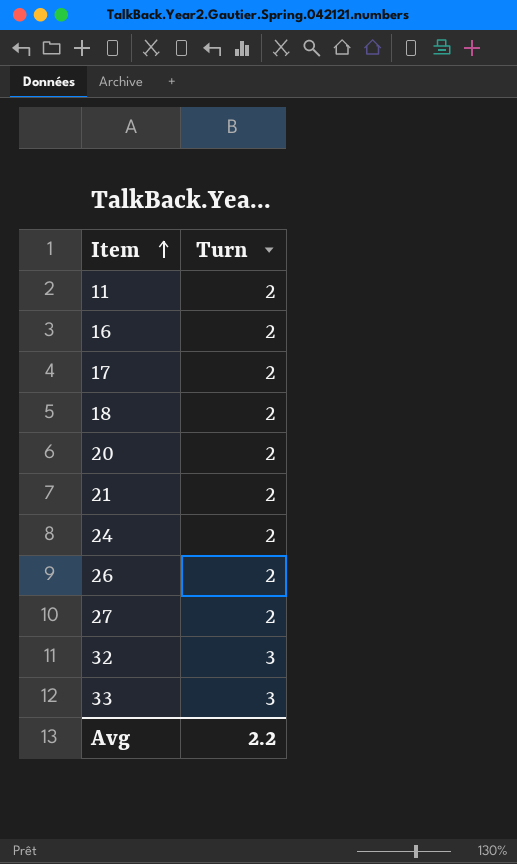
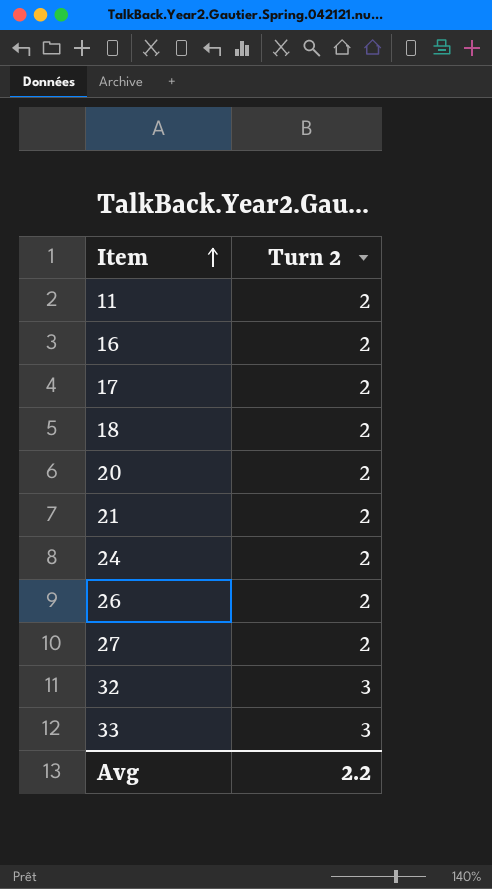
column name: Turn -> Turn 2

